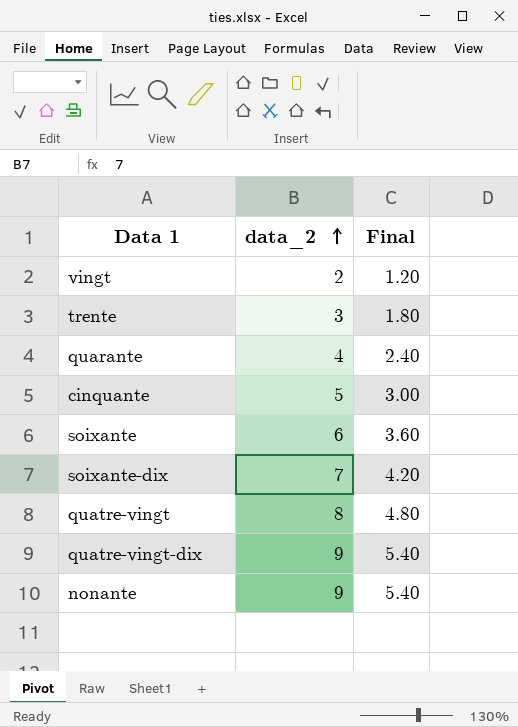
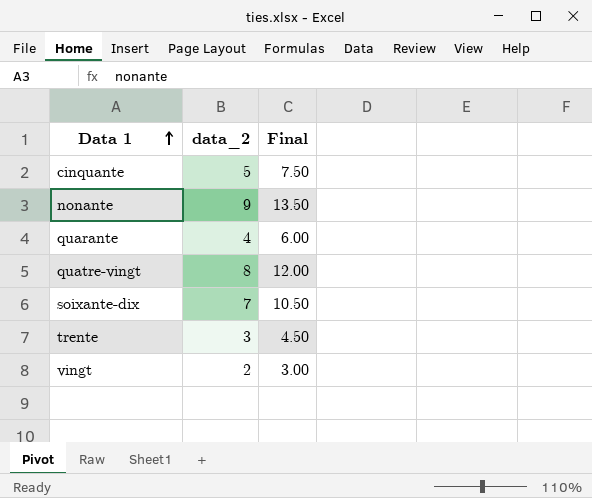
row order: data_2 ascending -> Data 1 ascending
column Final | formula: [data_2] * 0.6 -> [data_2] * 1.5
row soixante: 6 | 3.60 -> none
row quatre-vingt-dix: 9 | 5.40 -> none

